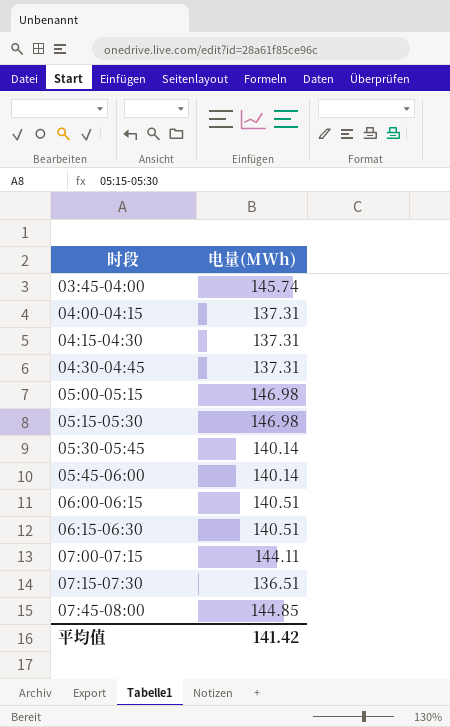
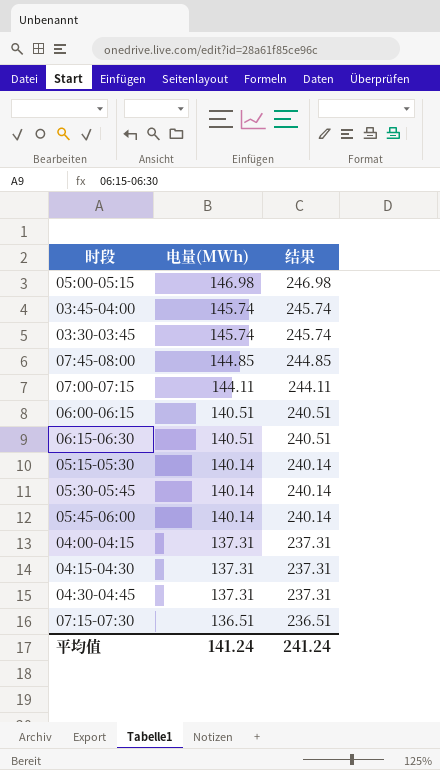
row order: 时段 ascending -> 电量(MWh) descending
column 结果 | formula: none -> [电量(MWh)] + 100
row 03:30-03:45: none -> 145.74 | 245.74
05:15-05:30 | 电量(MWh): 146.98 -> 140.14
平均值 | 电量(MWh): 141.42 -> 141.24

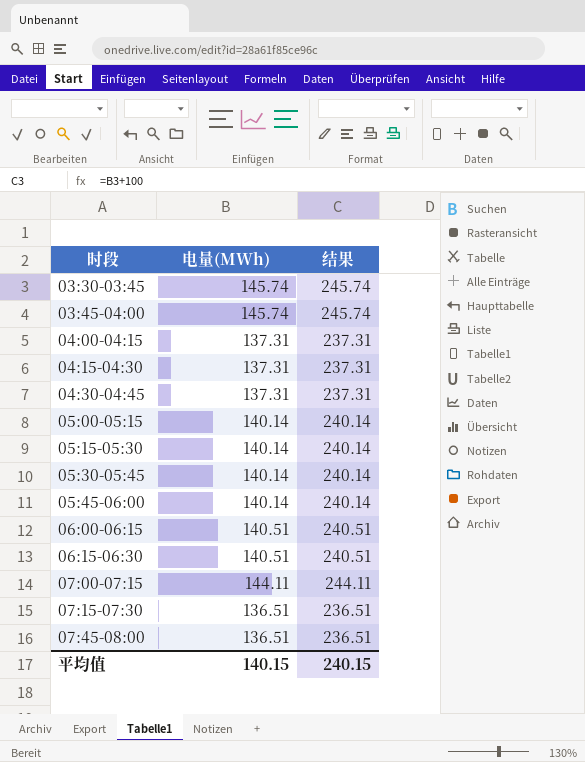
row order: 电量(MWh) descending -> 时段 ascending
05:00-05:15 | 电量(MWh): 146.98 -> 140.14
05:00-05:15 | 结果: 246.98 -> 240.14
07:45-08:00 | 电量(MWh): 144.85 -> 136.51
07:45-08:00 | 结果: 244.85 -> 236.51
平均值 | 电量(MWh): 141.24 -> 140.15
平均值 | 结果: 241.24 -> 240.15

